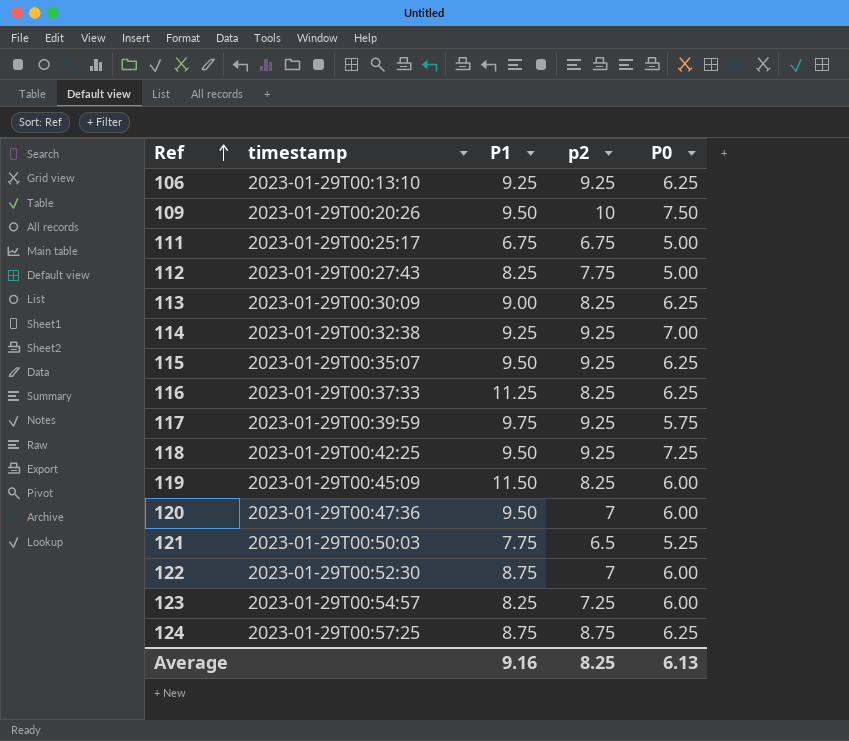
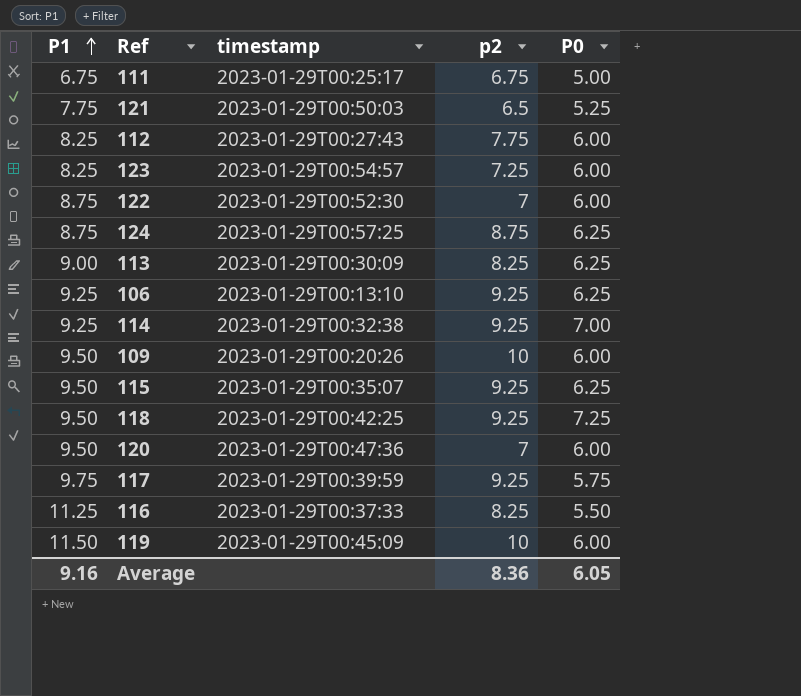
row order: Ref ascending -> P1 ascending
column P1 | position: 3 -> 1
112 | P0: 5.00 -> 6.00
109 | P0: 7.50 -> 6.00
116 | P0: 6.25 -> 5.50
119 | p2: 8.25 -> 10
Average | p2: 8.25 -> 8.36
Average | P0: 6.13 -> 6.05

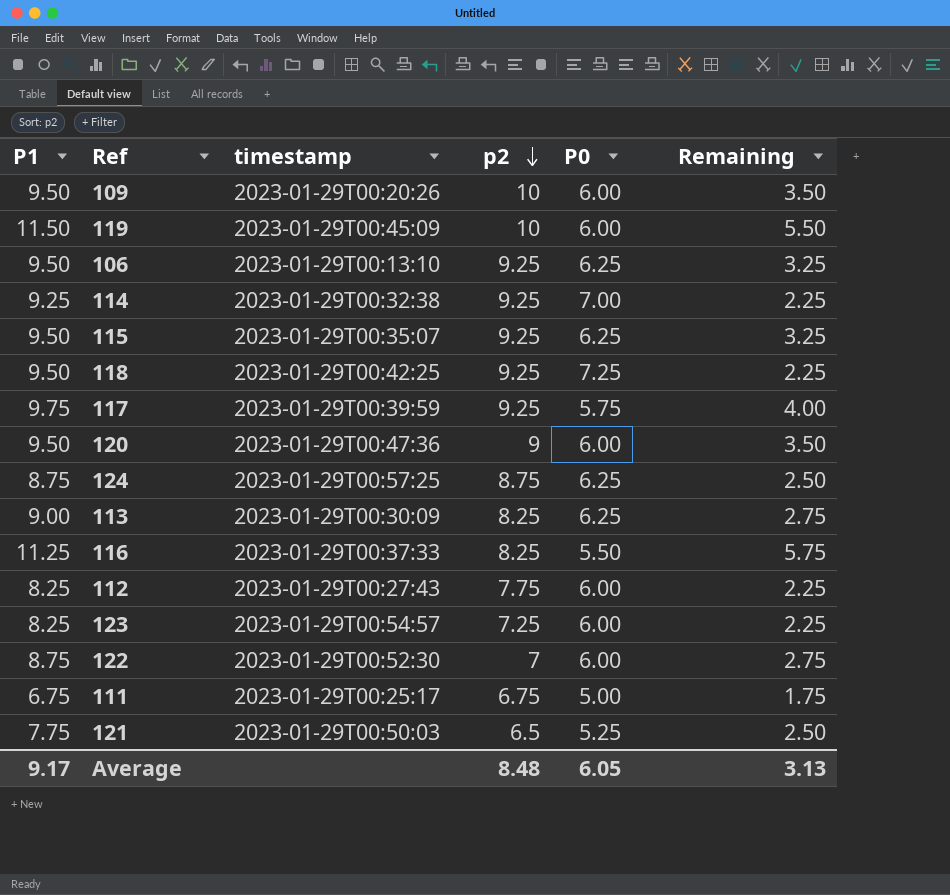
row order: P1 ascending -> p2 descending
column Remaining | formula: none -> [P1] - [P0]
106 | P1: 9.25 -> 9.50
120 | p2: 7 -> 9
Average | P1: 9.16 -> 9.17
Average | p2: 8.36 -> 8.48

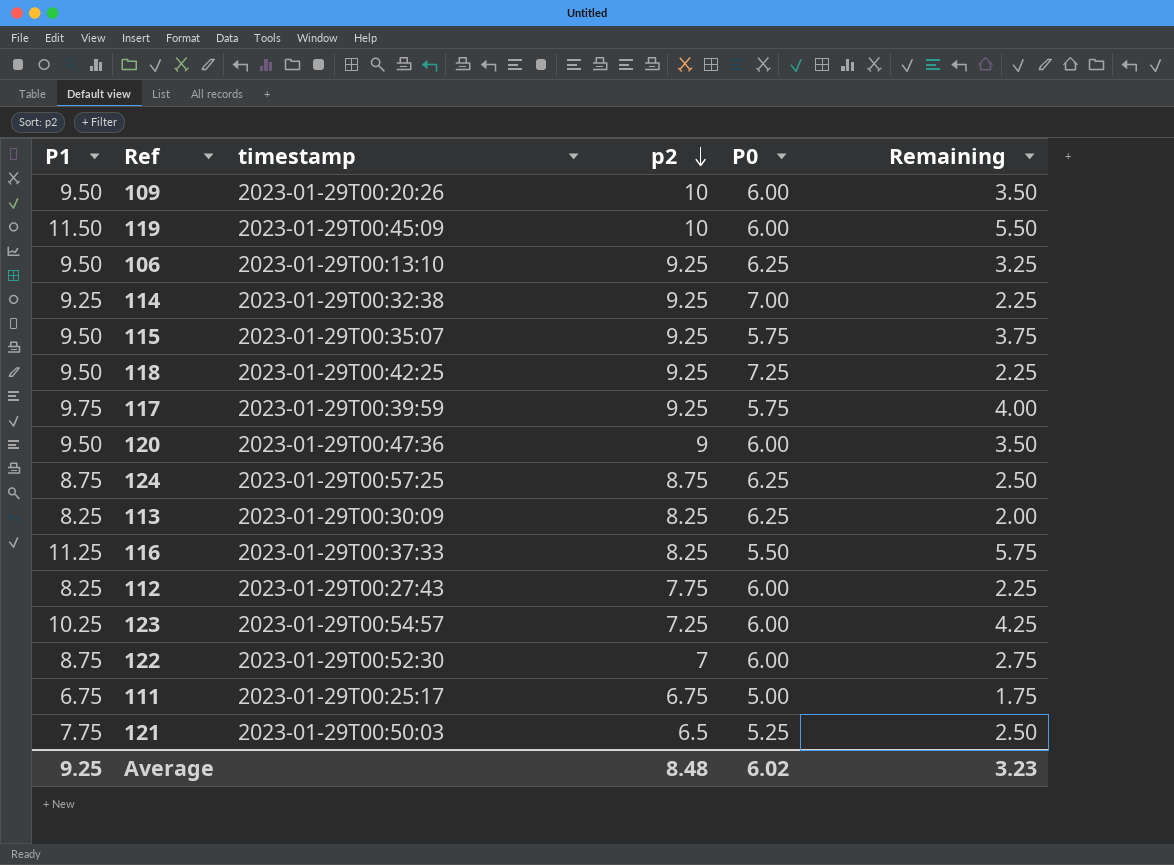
115 | P0: 6.25 -> 5.75
115 | Remaining: 3.25 -> 3.75
113 | P1: 9.00 -> 8.25
113 | Remaining: 2.75 -> 2.00
123 | P1: 8.25 -> 10.25
123 | Remaining: 2.25 -> 4.25
Average | P1: 9.17 -> 9.25
Average | P0: 6.05 -> 6.02
Average | Remaining: 3.13 -> 3.23

